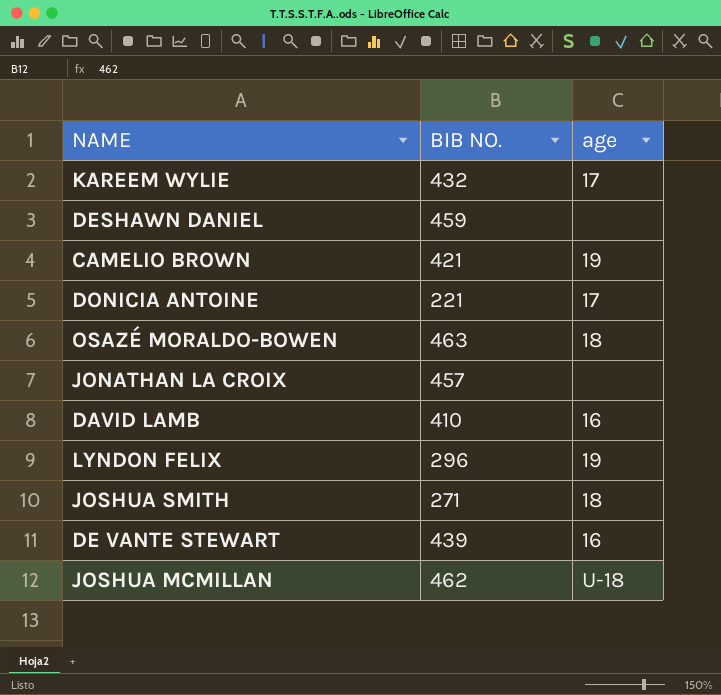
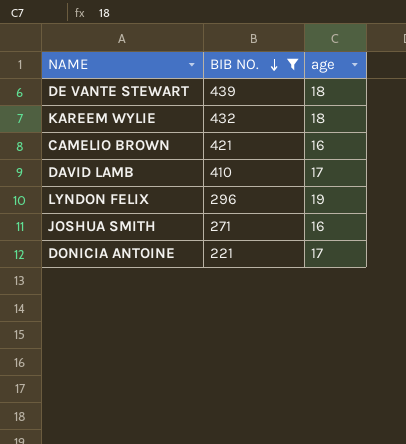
filter: none -> BIB NO. <= 439
row order: none -> BIB NO. descending
DE VANTE STEWART | age: 16 -> 18
KAREEM WYLIE | age: 17 -> 18
CAMELIO BROWN | age: 19 -> 16
DAVID LAMB | age: 16 -> 17
JOSHUA SMITH | age: 18 -> 16

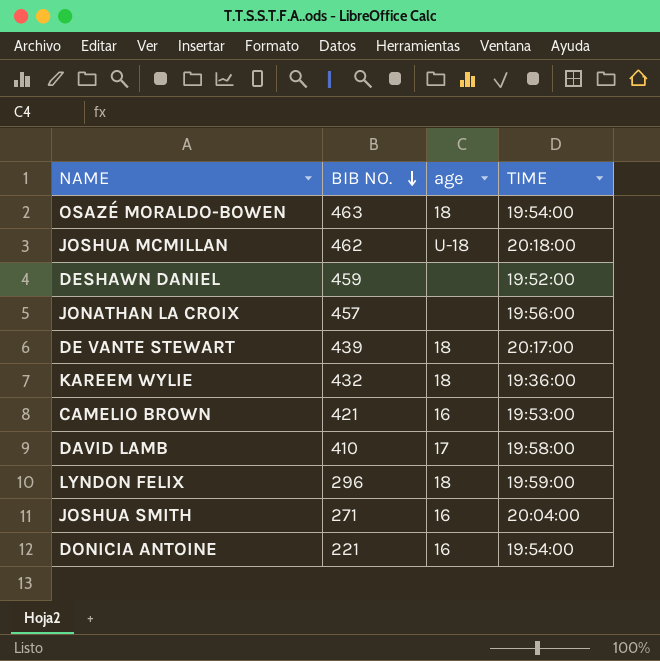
filter: BIB NO. <= 439 -> none
column TIME | position: none -> 4
LYNDON FELIX | age: 19 -> 18
DONICIA ANTOINE | age: 17 -> 16

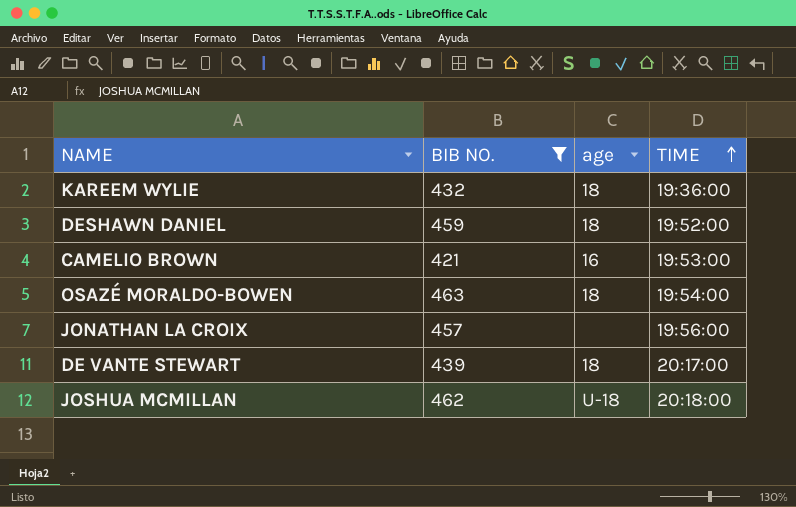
filter: none -> BIB NO. >= 421
row order: BIB NO. descending -> TIME ascending
DESHAWN DANIEL | age: none -> 18

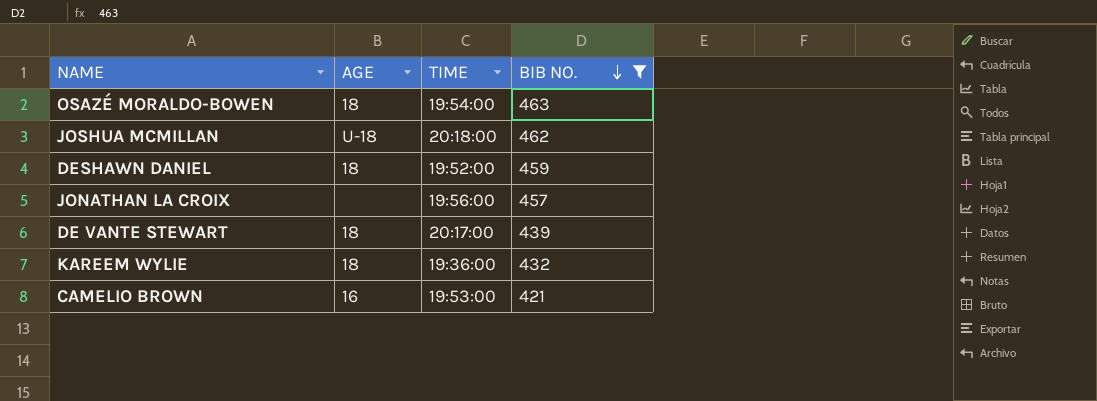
row order: TIME ascending -> BIB NO. descending
column name: age -> AGE
column BIB NO. | position: 2 -> 4

